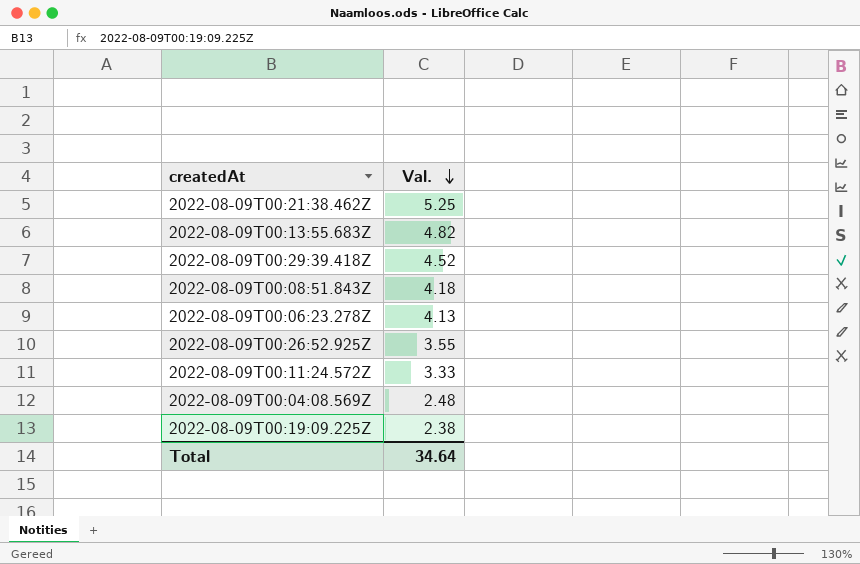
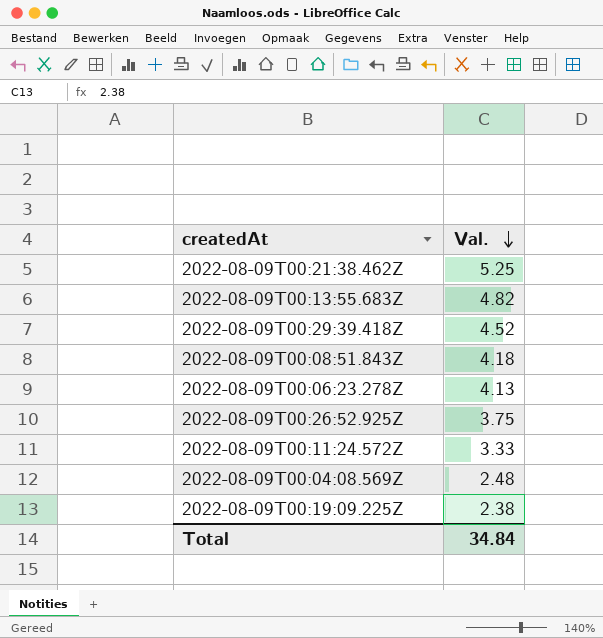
2022-08-09T00:26:52.925Z | Val.: 3.55 -> 3.75
Total | Val.: 34.64 -> 34.84

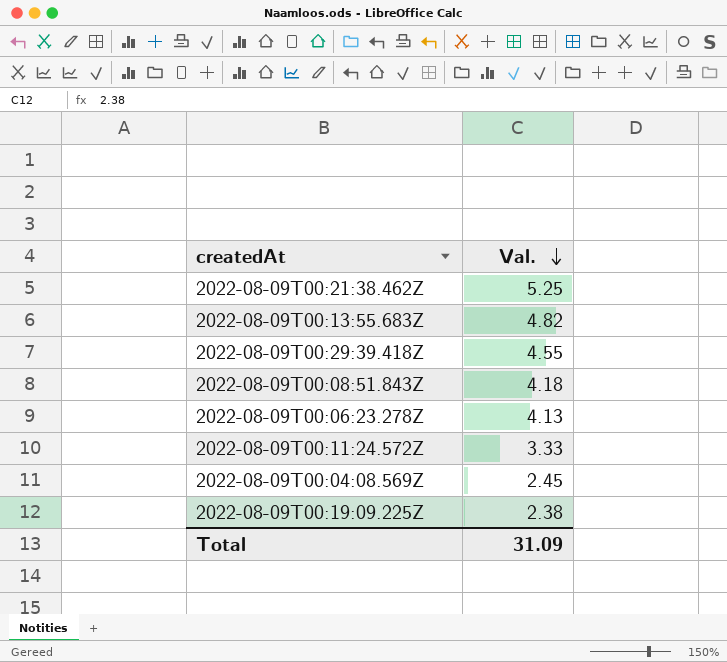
row 2022-08-09T00:26:52.925Z: 3.75 -> none
2022-08-09T00:29:39.418Z | Val.: 4.52 -> 4.55
2022-08-09T00:04:08.569Z | Val.: 2.48 -> 2.45
Total | Val.: 34.84 -> 31.09

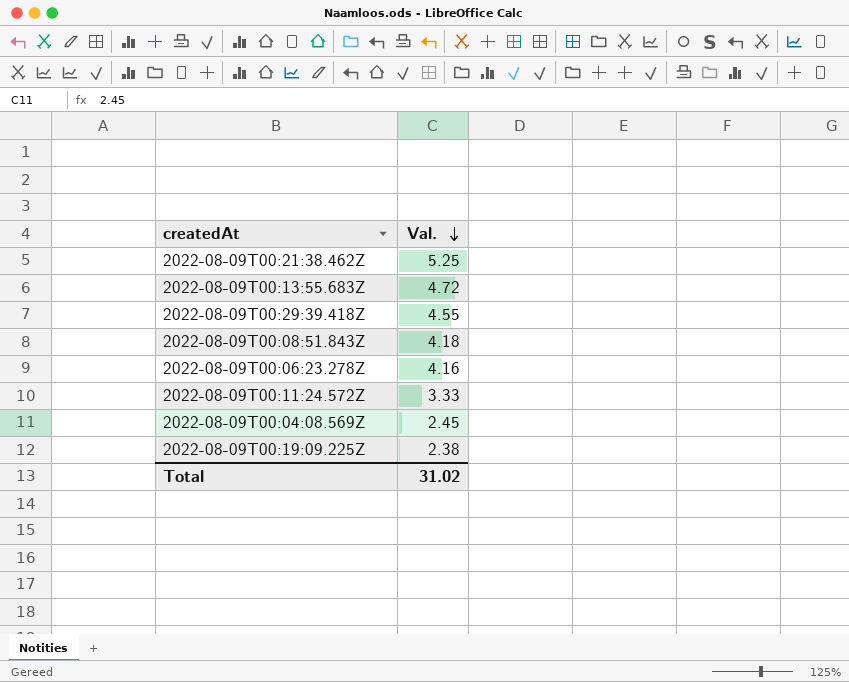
2022-08-09T00:13:55.683Z | Val.: 4.82 -> 4.72
2022-08-09T00:06:23.278Z | Val.: 4.13 -> 4.16
Total | Val.: 31.09 -> 31.02

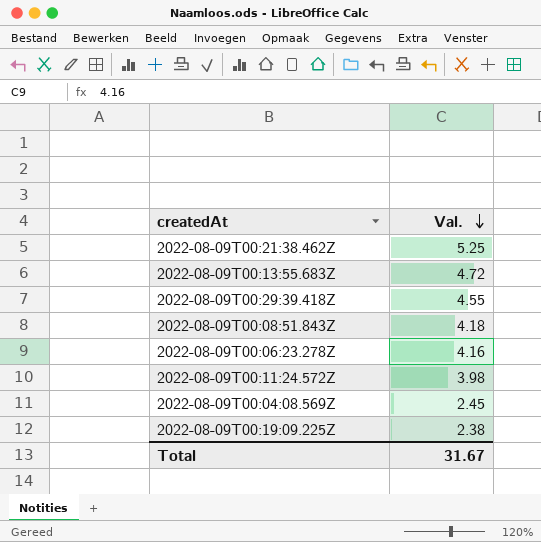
2022-08-09T00:11:24.572Z | Val.: 3.33 -> 3.98
Total | Val.: 31.02 -> 31.67

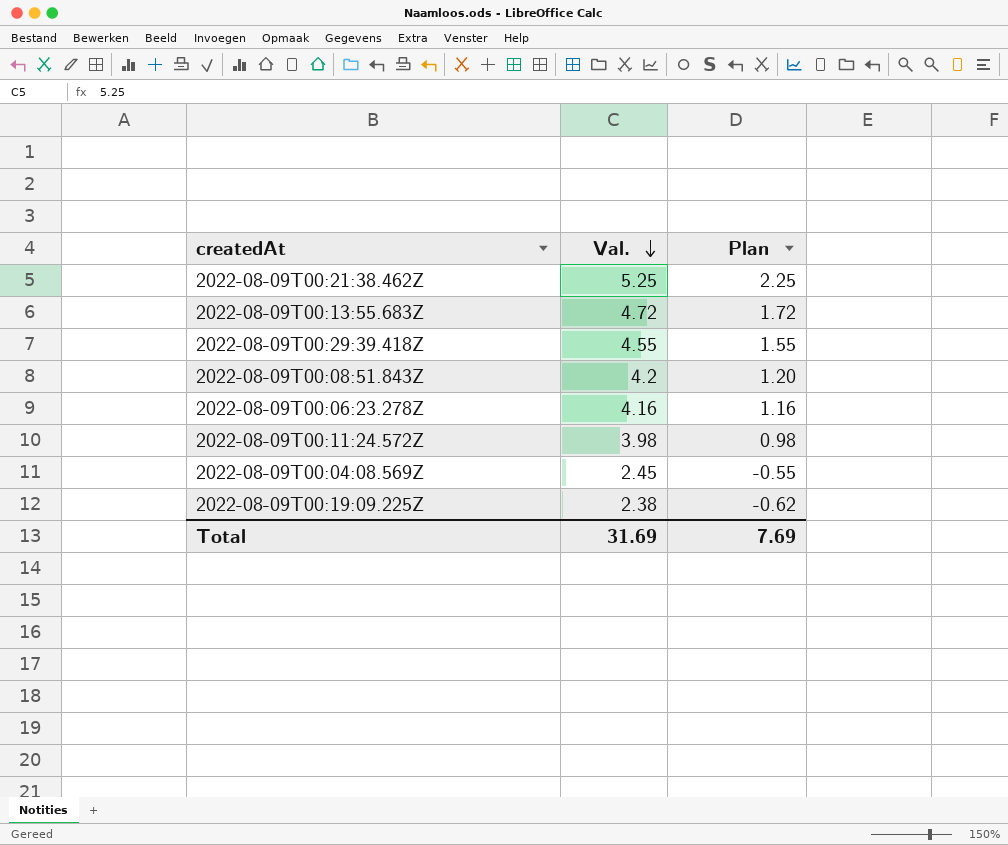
column Plan | formula: none -> [Val.] - 3
2022-08-09T00:08:51.843Z | Val.: 4.18 -> 4.2
Total | Val.: 31.67 -> 31.69

